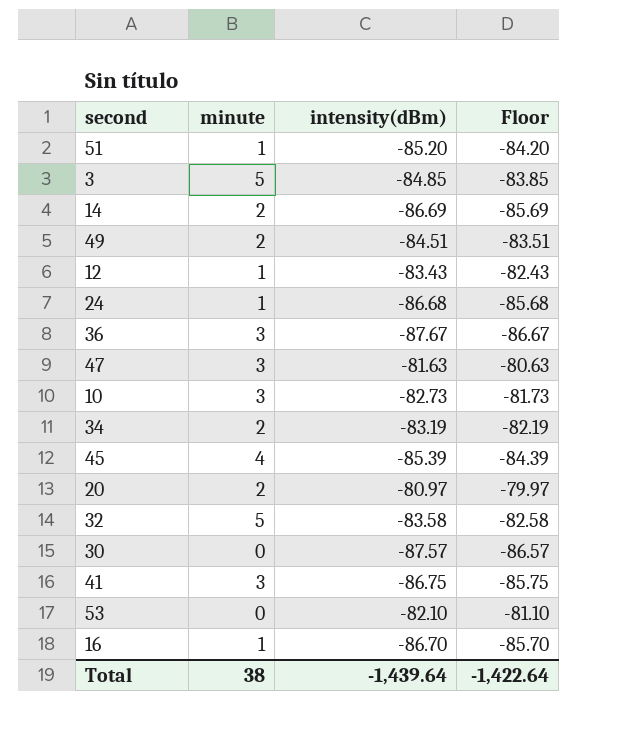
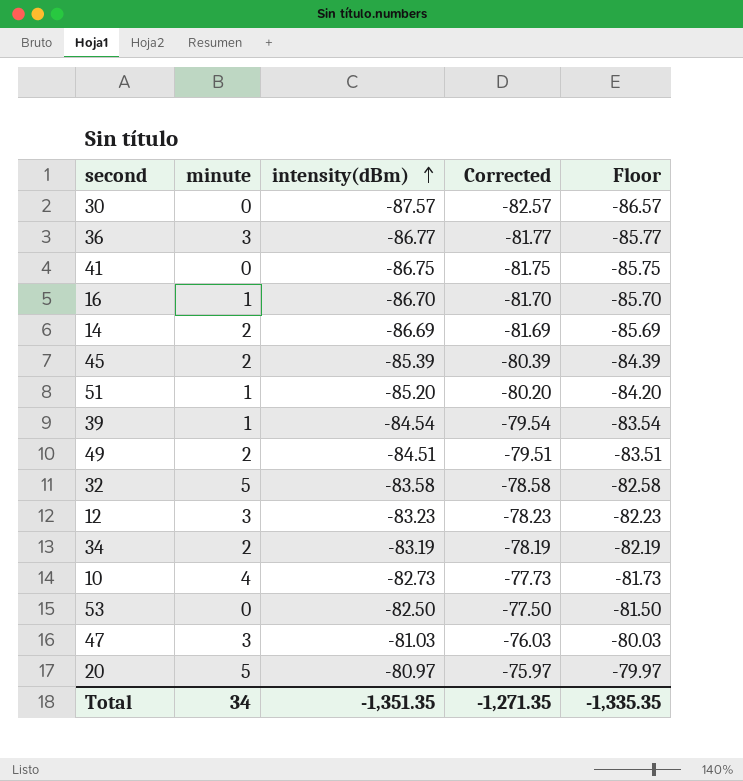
row order: none -> intensity(dBm) ascending
column Corrected | formula: none -> [intensity(dBm)] + 5
row 3: 5 | -84.85 | -83.85 -> none
row 24: 1 | -86.68 | -85.68 -> none
36 | intensity(dBm): -87.67 -> -86.77
36 | Floor: -86.67 -> -85.77
41 | minute: 3 -> 0
45 | minute: 4 -> 2
row 39: none -> 1 | -84.54 | -79.54 | -83.54
12 | minute: 1 -> 3
12 | intensity(dBm): -83.43 -> -83.23
12 | Floor: -82.43 -> -82.23
10 | minute: 3 -> 4
53 | intensity(dBm): -82.10 -> -82.50
53 | Floor: -81.10 -> -81.50
47 | intensity(dBm): -81.63 -> -81.03
47 | Floor: -80.63 -> -80.03
20 | minute: 2 -> 5
Total | minute: 38 -> 34
Total | intensity(dBm): -1,439.64 -> -1,351.35
Total | Floor: -1,422.64 -> -1,335.35

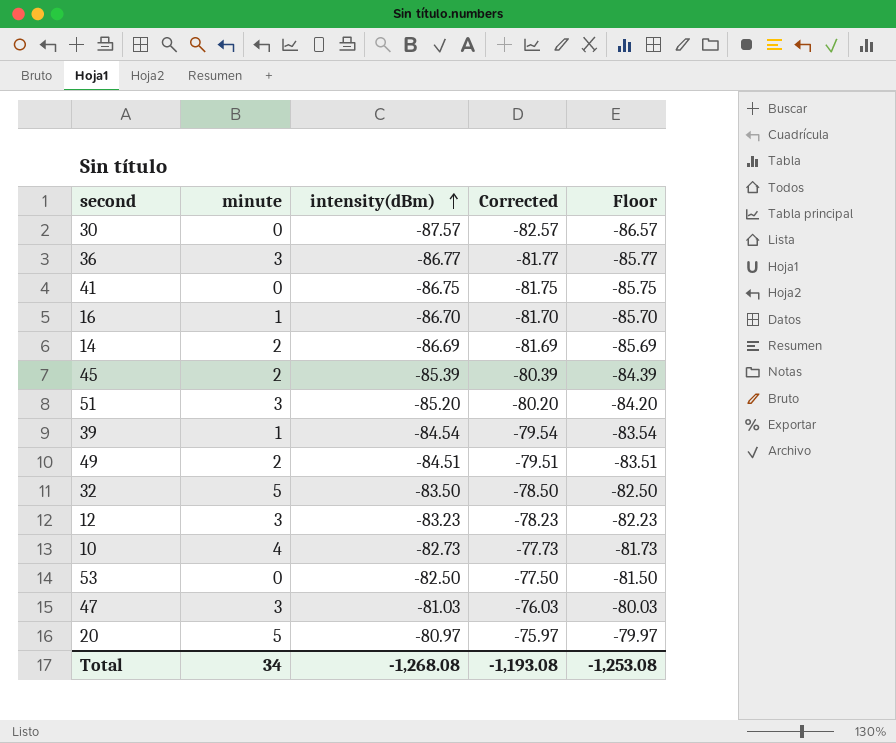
row 34: 2 | -83.19 | -78.19 | -82.19 -> none
51 | minute: 1 -> 3
32 | intensity(dBm): -83.58 -> -83.50
32 | Corrected: -78.58 -> -78.50
32 | Floor: -82.58 -> -82.50
Total | intensity(dBm): -1,351.35 -> -1,268.08
Total | Corrected: -1,271.35 -> -1,193.08
Total | Floor: -1,335.35 -> -1,253.08

